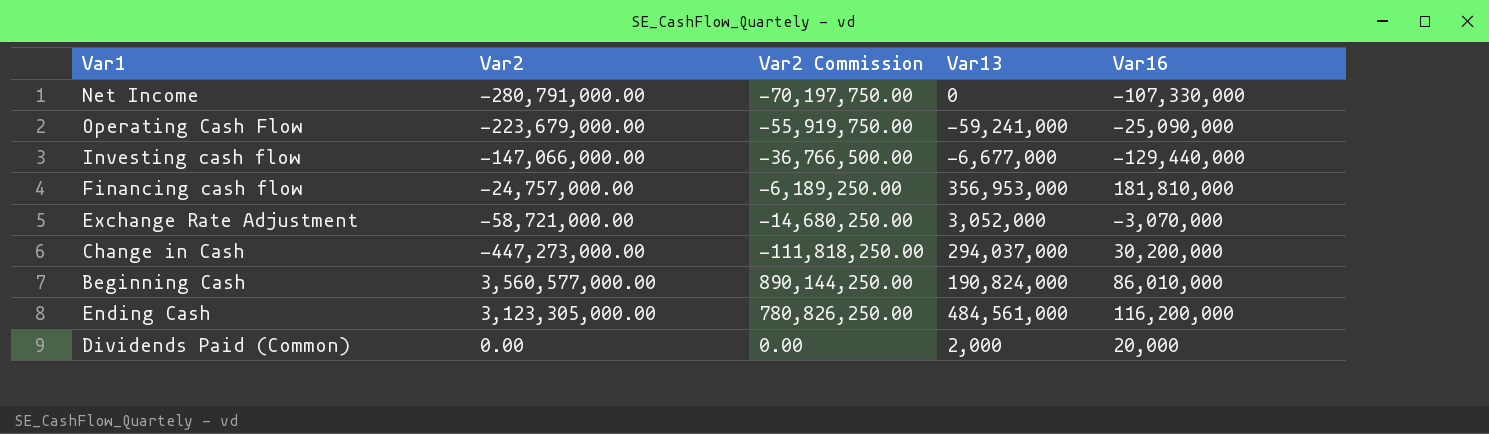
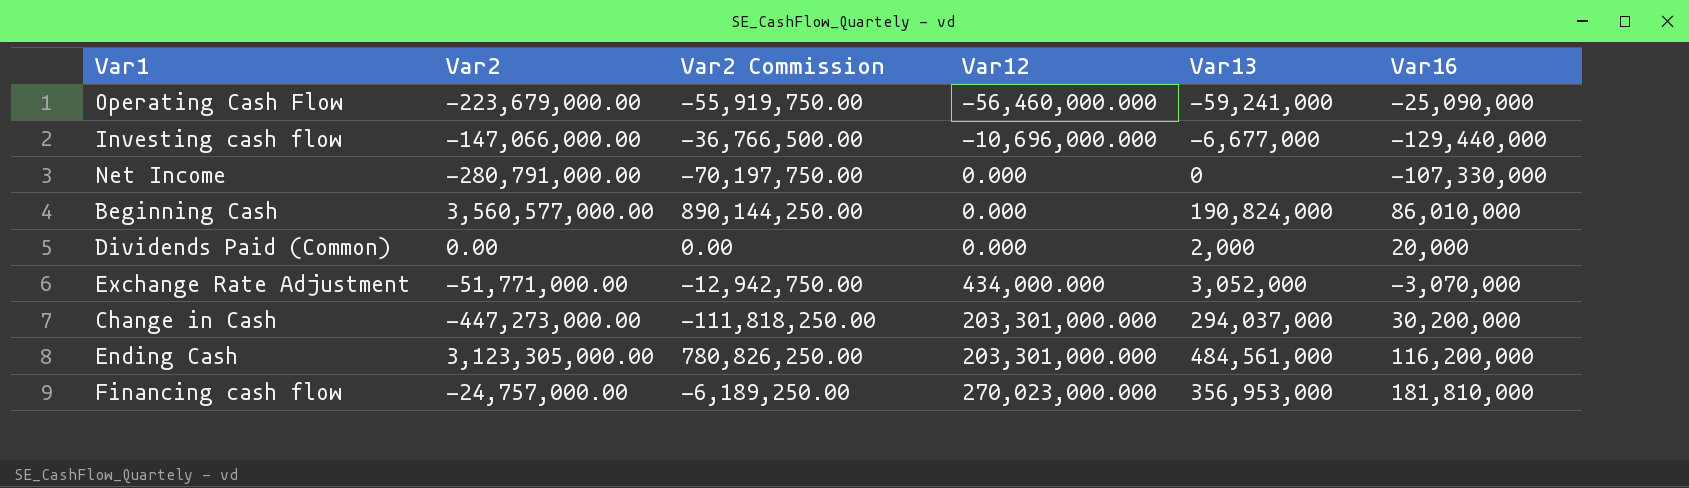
row order: none -> Var12 ascending
column Var12 | position: none -> 4
Exchange Rate Adjustment | Var2: -58,721,000.00 -> -51,771,000.00
Exchange Rate Adjustment | Var2 Commission: -14,680,250.00 -> -12,942,750.00

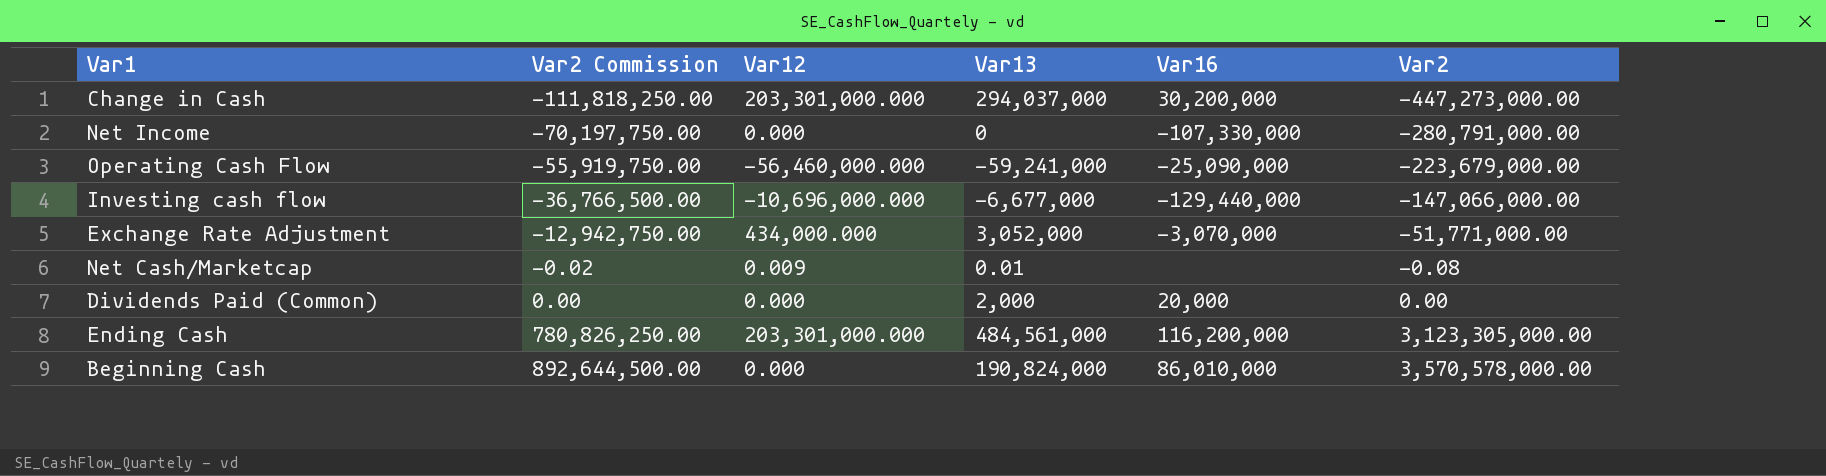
row order: Var12 ascending -> Var2 Commission ascending
column Var2 | position: 2 -> 6
row Financing cash flow: -24,757,000.00 | -6,189,250.00 | 270,023,000.000 | 356,953,000 | 181,810,000 -> none
row Net Cash/Marketcap: none -> -0.02 | 0.009 | 0.01 | none | -0.08
Beginning Cash | Var2 Commission: 890,144,250.00 -> 892,644,500.00
Beginning Cash | Var2: 3,560,577,000.00 -> 3,570,578,000.00

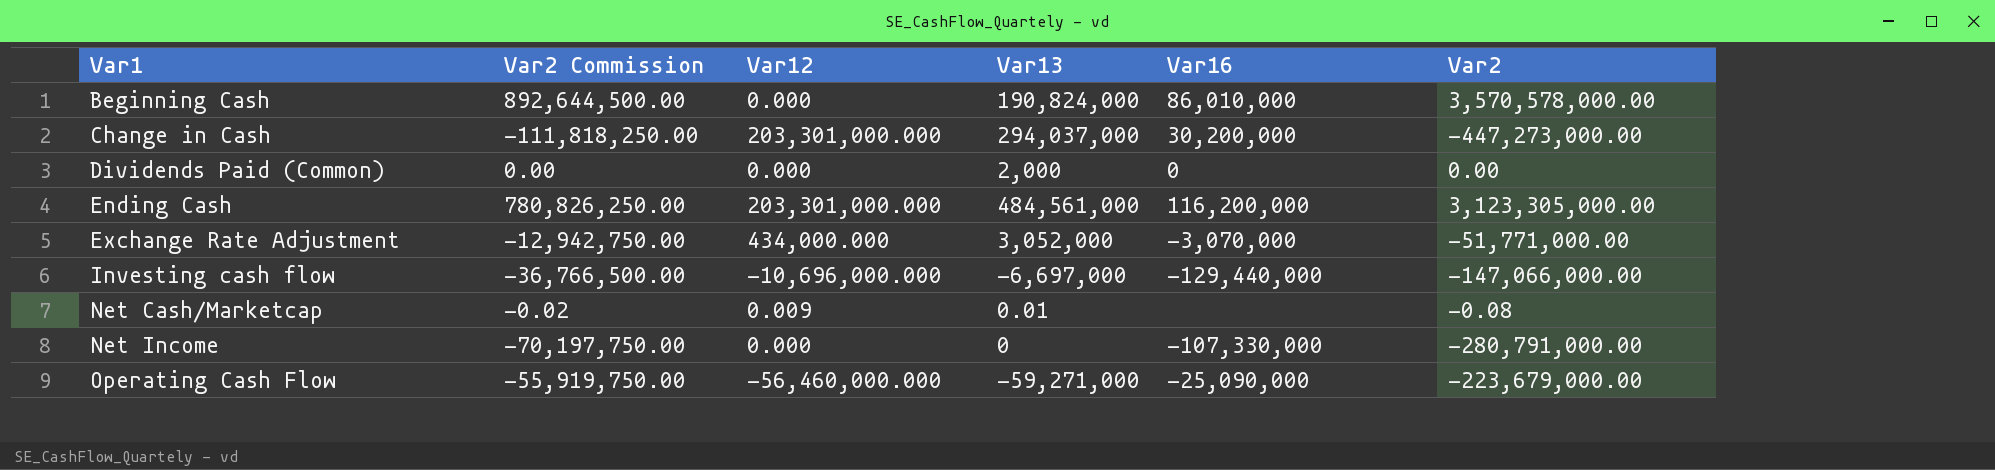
row order: Var2 Commission ascending -> Var1 ascending
Dividends Paid (Common) | Var16: 20,000 -> 0
Investing cash flow | Var13: -6,677,000 -> -6,697,000
Operating Cash Flow | Var13: -59,241,000 -> -59,271,000

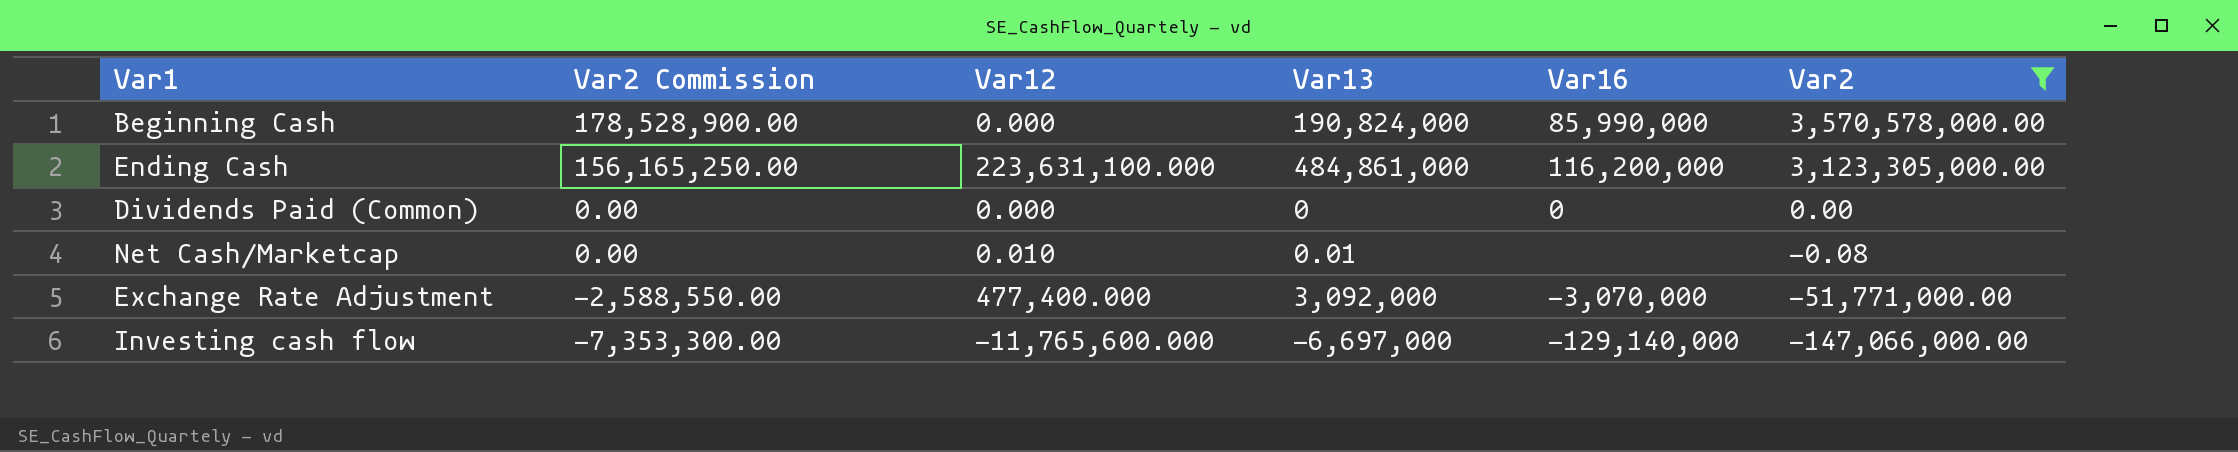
filter: none -> Var2 >= -147,066,000.00
row order: Var1 ascending -> Var2 Commission descending
column Var2 Commission | formula: [Var2] * 0.25 -> [Var2] * 0.05
Beginning Cash | Var16: 86,010,000 -> 85,990,000
Ending Cash | Var12: 203,301,000.000 -> 223,631,100.000
Ending Cash | Var13: 484,561,000 -> 484,861,000
Dividends Paid (Common) | Var13: 2,000 -> 0
Net Cash/Marketcap | Var12: 0.009 -> 0.010
Exchange Rate Adjustment | Var12: 434,000.000 -> 477,400.000
Exchange Rate Adjustment | Var13: 3,052,000 -> 3,092,000
Investing cash flow | Var12: -10,696,000.000 -> -11,765,600.000
Investing cash flow | Var16: -129,440,000 -> -129,140,000

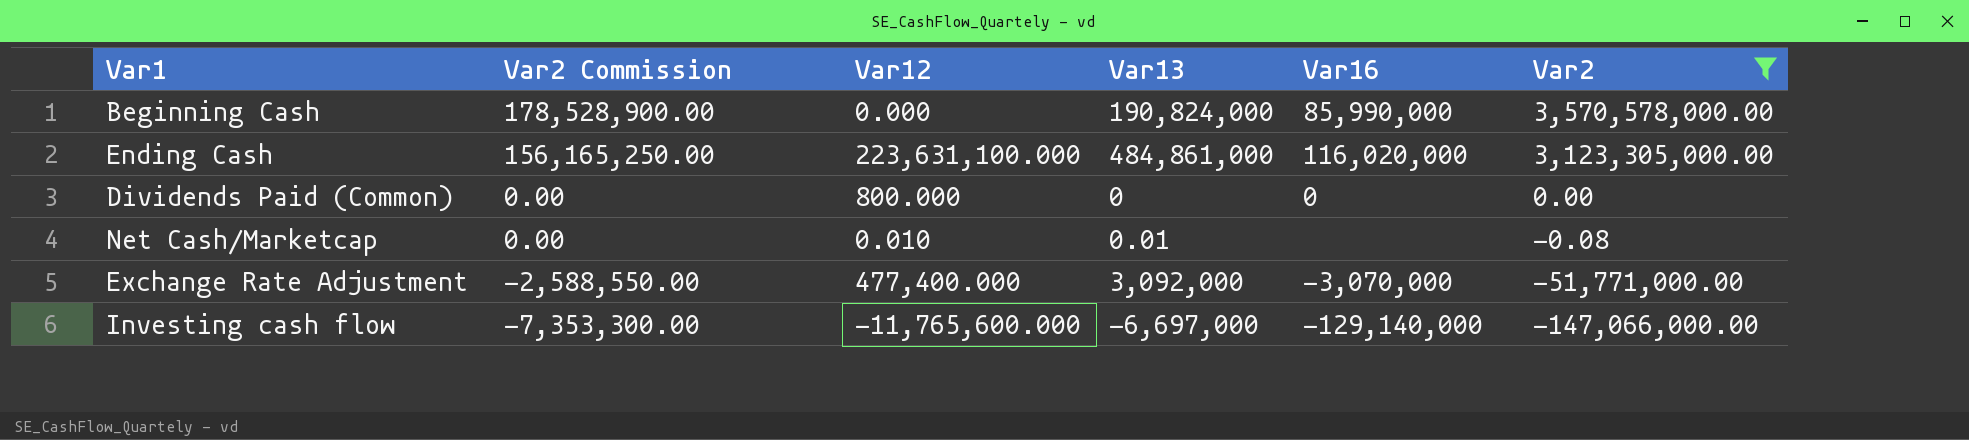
Ending Cash | Var16: 116,200,000 -> 116,020,000
Dividends Paid (Common) | Var12: 0.000 -> 800.000

